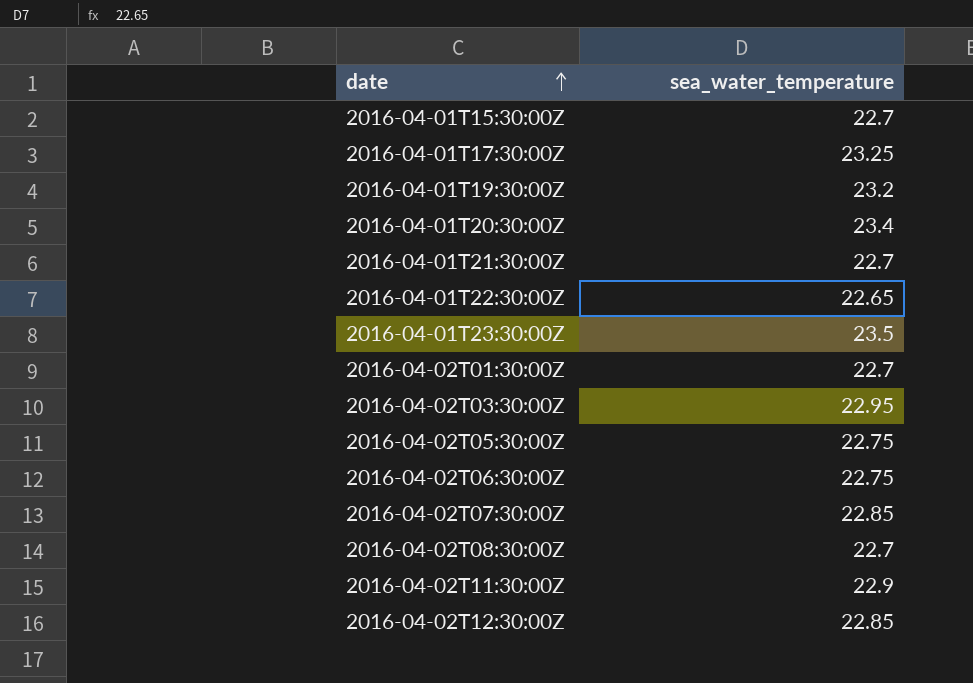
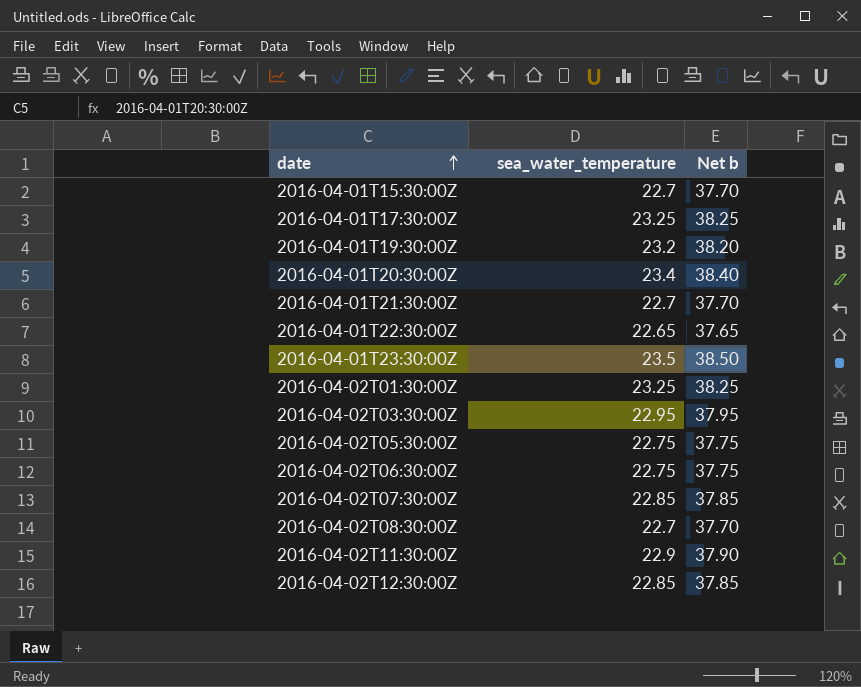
column Net b | formula: none -> [sea_water_temperature] + 15
2016-04-02T01:30:00Z | sea_water_temperature: 22.7 -> 23.25

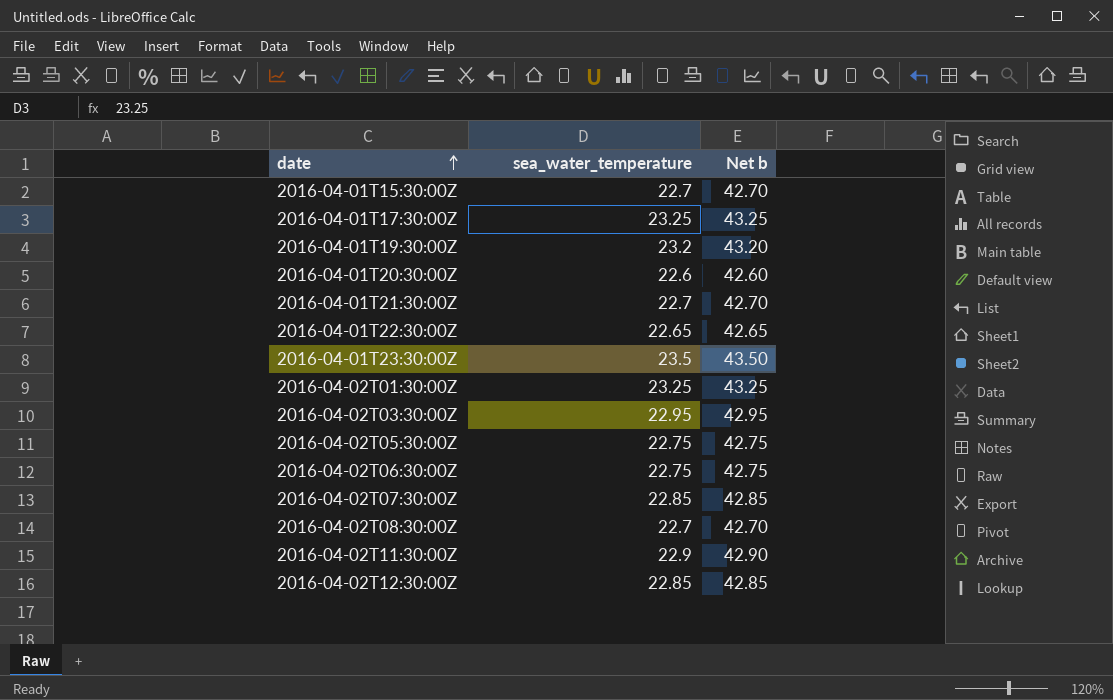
column Net b | formula: [sea_water_temperature] + 15 -> [sea_water_temperature] + 20
2016-04-01T20:30:00Z | sea_water_temperature: 23.4 -> 22.6

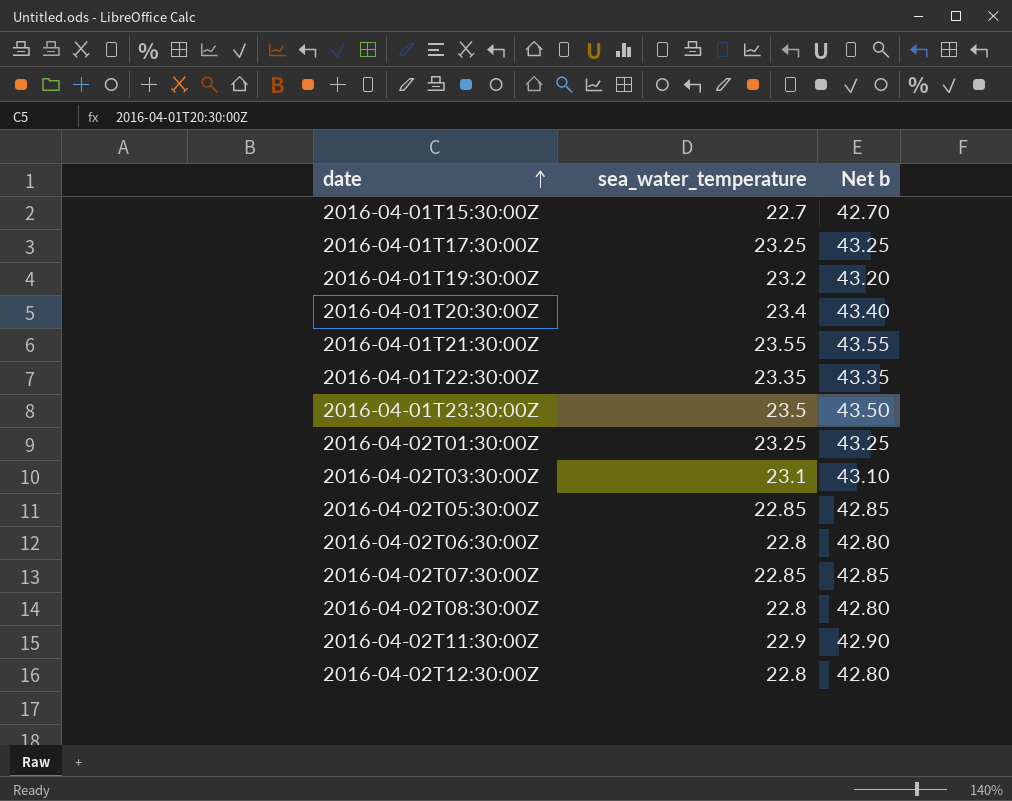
2016-04-01T20:30:00Z | sea_water_temperature: 22.6 -> 23.4
2016-04-01T20:30:00Z | Net b: 42.60 -> 43.40
2016-04-01T21:30:00Z | sea_water_temperature: 22.7 -> 23.55
2016-04-01T21:30:00Z | Net b: 42.70 -> 43.55
2016-04-01T22:30:00Z | sea_water_temperature: 22.65 -> 23.35
2016-04-01T22:30:00Z | Net b: 42.65 -> 43.35
2016-04-02T03:30:00Z | sea_water_temperature: 22.95 -> 23.1
2016-04-02T03:30:00Z | Net b: 42.95 -> 43.10
2016-04-02T05:30:00Z | sea_water_temperature: 22.75 -> 22.85
2016-04-02T05:30:00Z | Net b: 42.75 -> 42.85
2016-04-02T06:30:00Z | sea_water_temperature: 22.75 -> 22.8
2016-04-02T06:30:00Z | Net b: 42.75 -> 42.80
2016-04-02T08:30:00Z | sea_water_temperature: 22.7 -> 22.8
2016-04-02T08:30:00Z | Net b: 42.70 -> 42.80
2016-04-02T12:30:00Z | sea_water_temperature: 22.85 -> 22.8
2016-04-02T12:30:00Z | Net b: 42.85 -> 42.80

